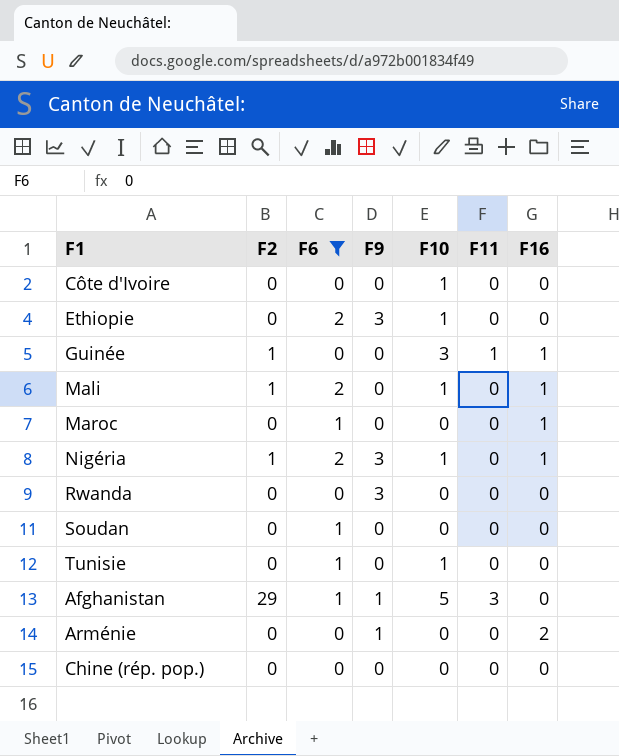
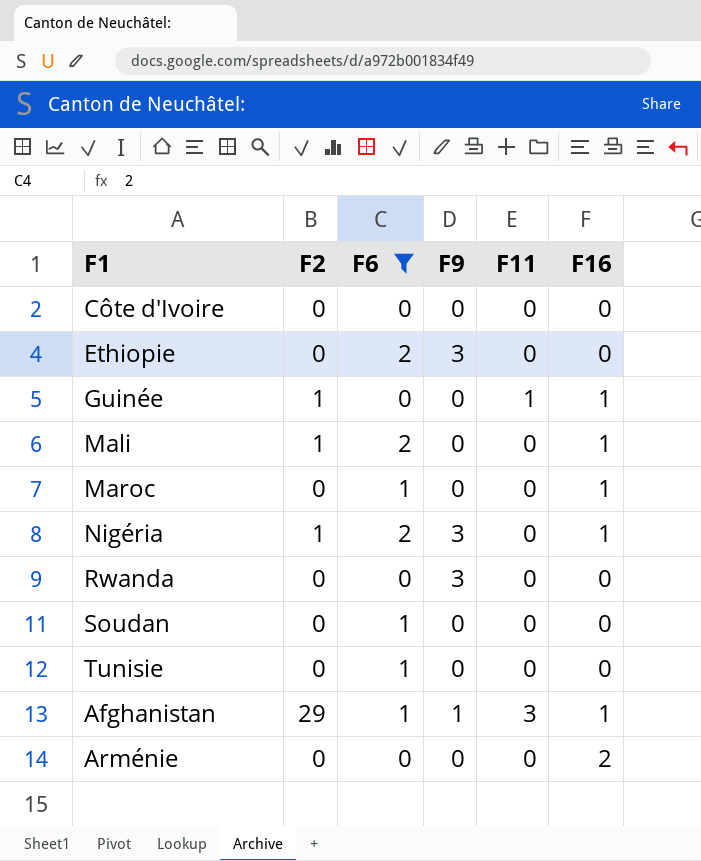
column F10 | position: 5 -> none
row Chine (rép. pop.): 0 | 0 | 0 | 0 | 0 | 0 -> none
Afghanistan | F16: 0 -> 1
Arménie | F9: 1 -> 0

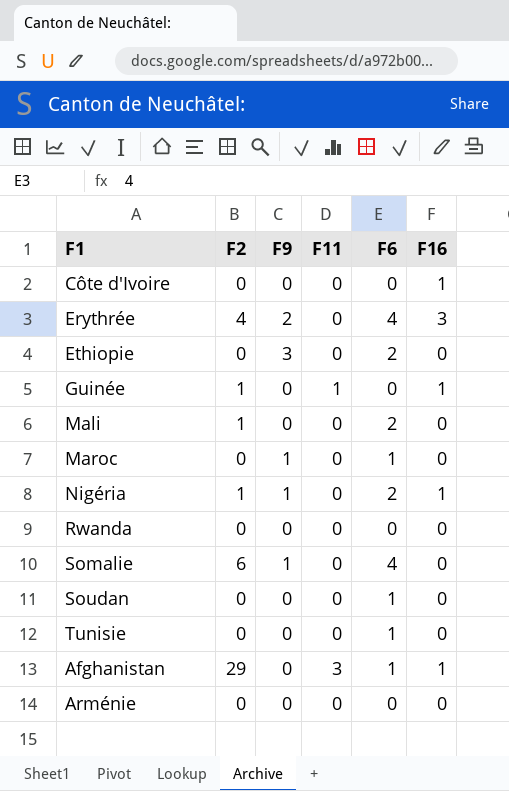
filter: F6 != 4 -> none
column F6 | position: 3 -> 5
Côte d'Ivoire | F16: 0 -> 1
Mali | F16: 1 -> 0
Maroc | F9: 0 -> 1
Maroc | F16: 1 -> 0
Nigéria | F9: 3 -> 1
Rwanda | F9: 3 -> 0
Afghanistan | F9: 1 -> 0
Arménie | F16: 2 -> 0

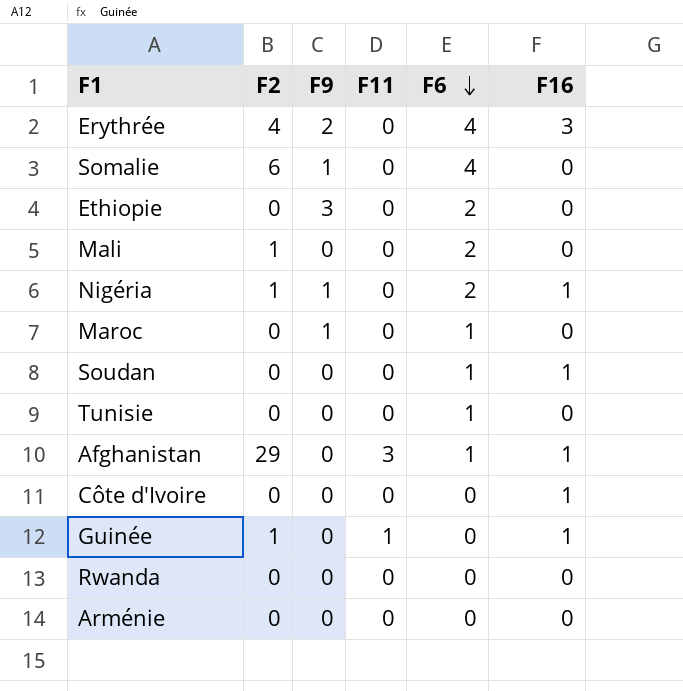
row order: none -> F6 descending
Soudan | F16: 0 -> 1

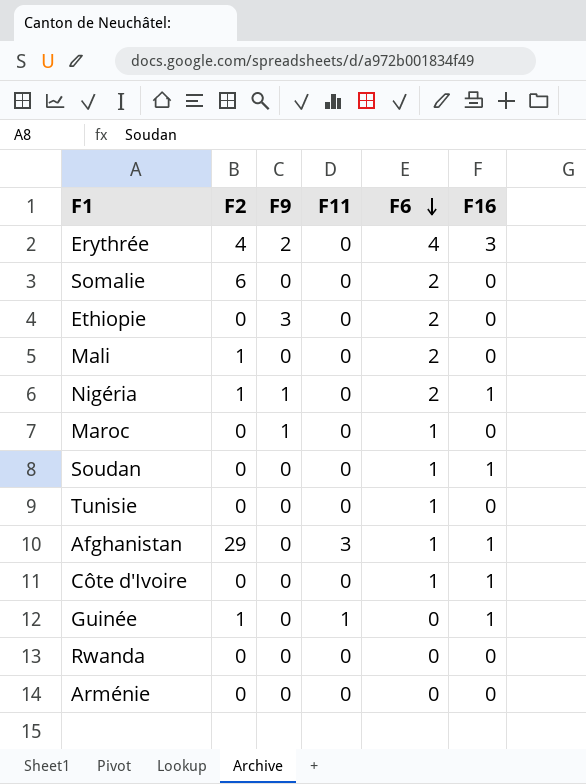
Somalie | F9: 1 -> 0
Somalie | F6: 4 -> 2
Côte d'Ivoire | F6: 0 -> 1

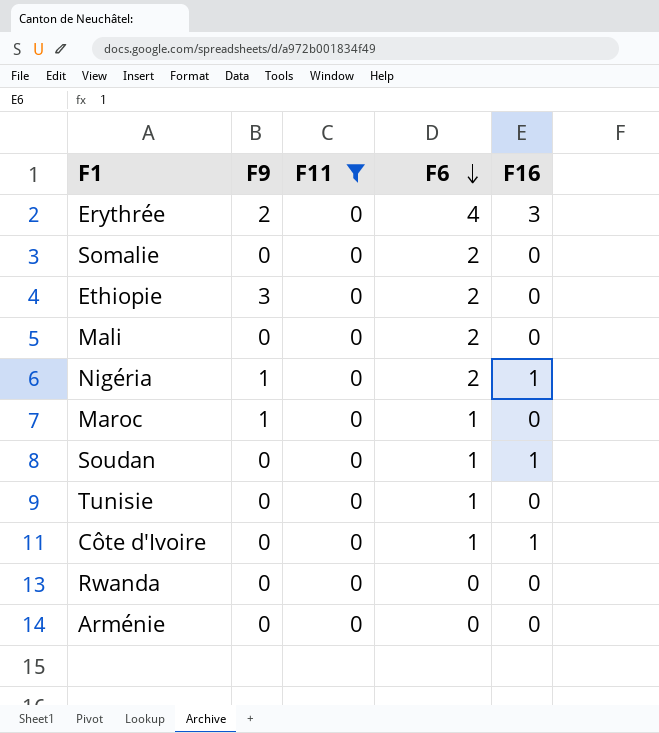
filter: none -> F11 = 0
column F2 | position: 2 -> none

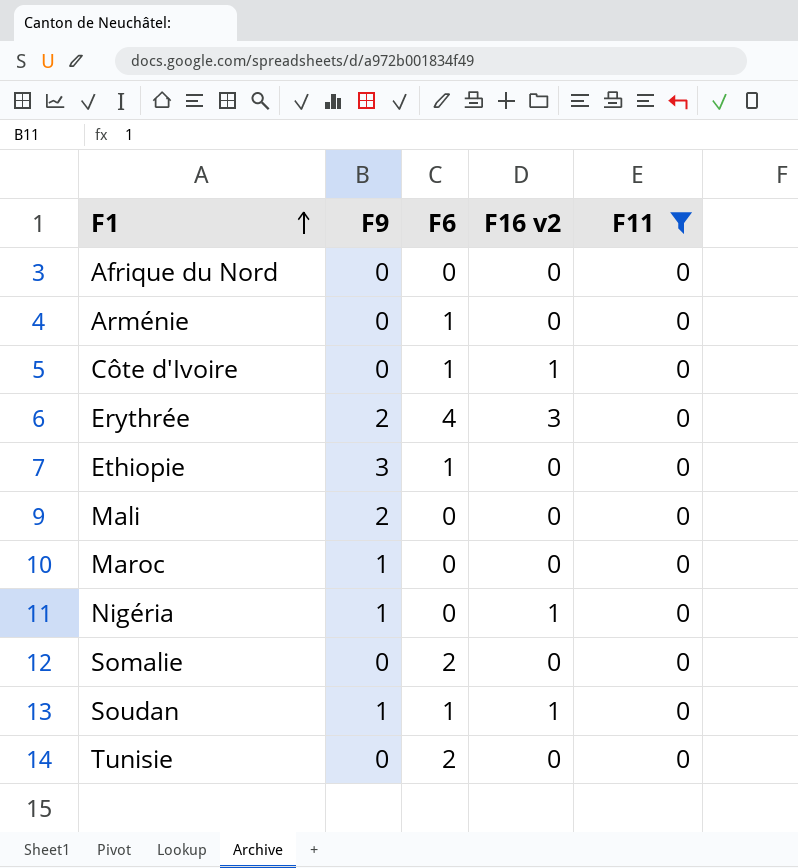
row order: F6 descending -> F1 ascending
column name: F16 -> F16 v2
column F11 | position: 3 -> 5
row Rwanda: 0 | 0 | 0 | 0 -> none
row Afrique du Nord: none -> 0 | 0 | 0 | 0
Arménie | F6: 0 -> 1
Ethiopie | F6: 2 -> 1
Mali | F9: 0 -> 2
Mali | F6: 2 -> 0
Maroc | F6: 1 -> 0
Nigéria | F6: 2 -> 0
Soudan | F9: 0 -> 1
Tunisie | F6: 1 -> 2

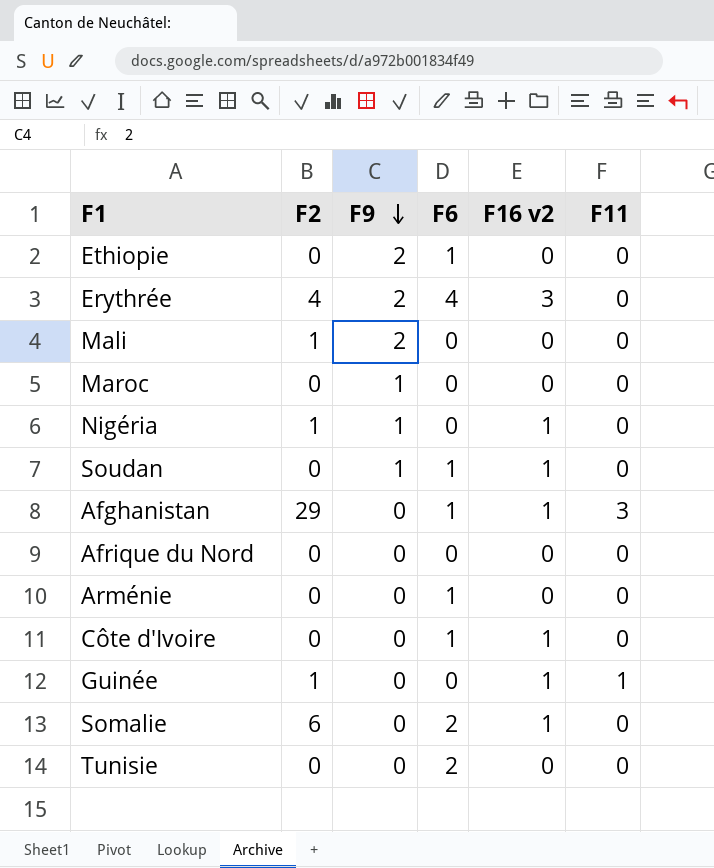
filter: F11 = 0 -> none
row order: F1 ascending -> F9 descending
column F2 | position: none -> 2
Ethiopie | F9: 3 -> 2
Somalie | F16 v2: 0 -> 1

